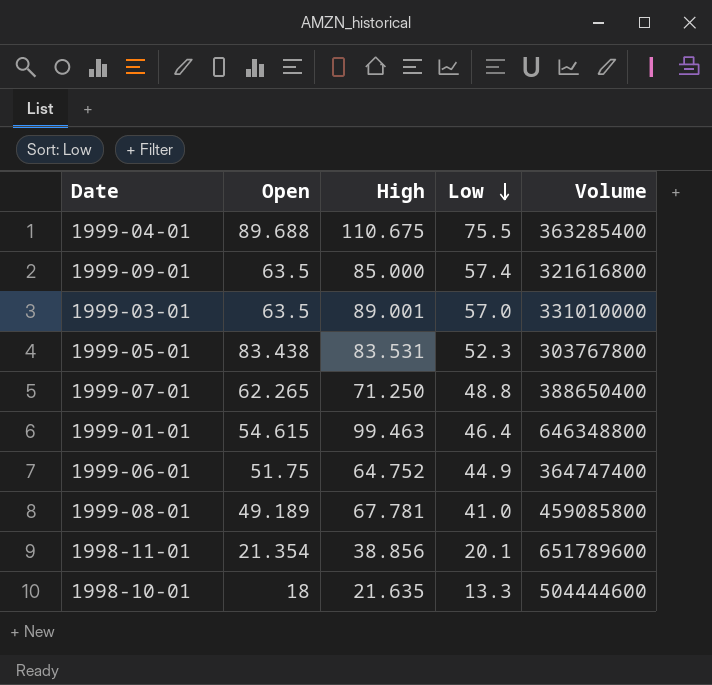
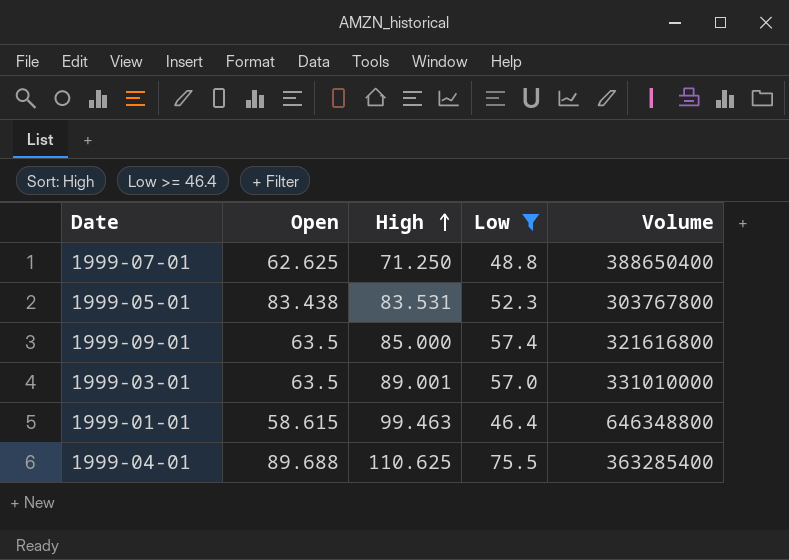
filter: none -> Low >= 46.4
row order: Low descending -> High ascending
1999-07-01 | Open: 62.265 -> 62.625
1999-01-01 | Open: 54.615 -> 58.615
1999-04-01 | High: 110.675 -> 110.625

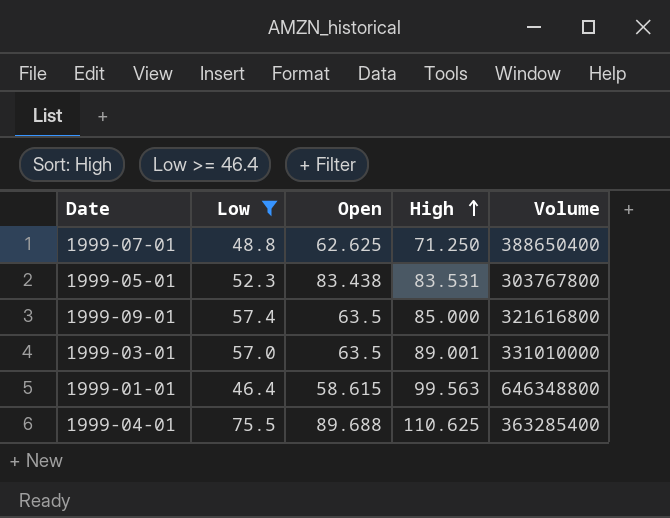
column Low | position: 4 -> 2
1999-01-01 | High: 99.463 -> 99.563

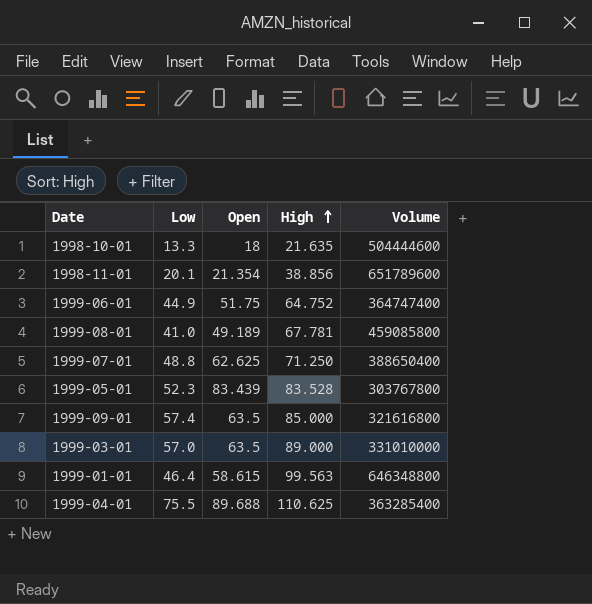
filter: Low >= 46.4 -> none
1999-05-01 | Open: 83.438 -> 83.439
1999-05-01 | High: 83.531 -> 83.528
1999-03-01 | High: 89.001 -> 89.000

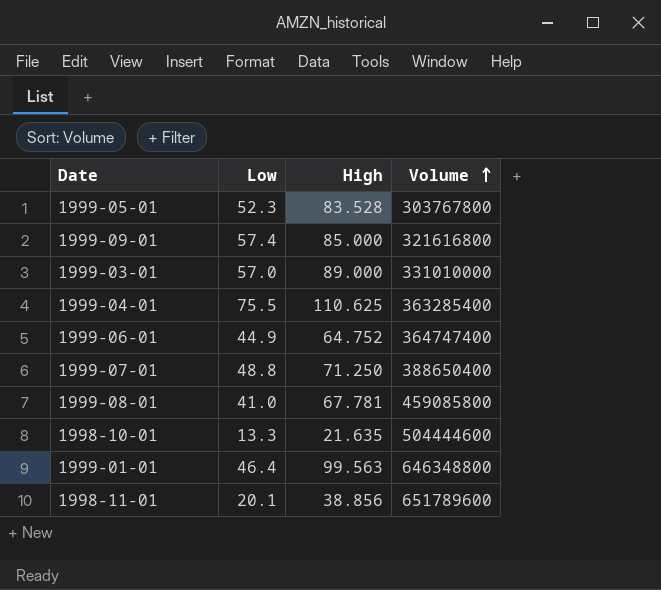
row order: High ascending -> Volume ascending
column Open | position: 3 -> none

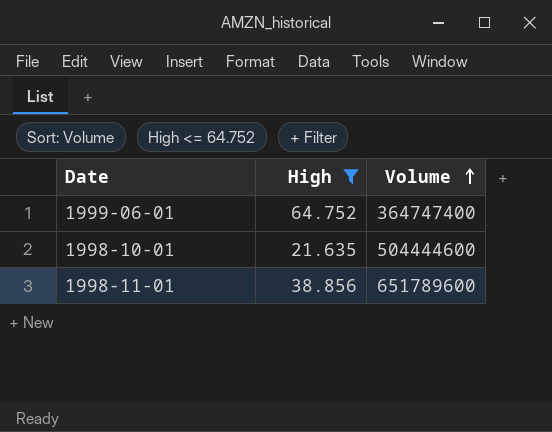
filter: none -> High <= 64.752
column Low | position: 2 -> none

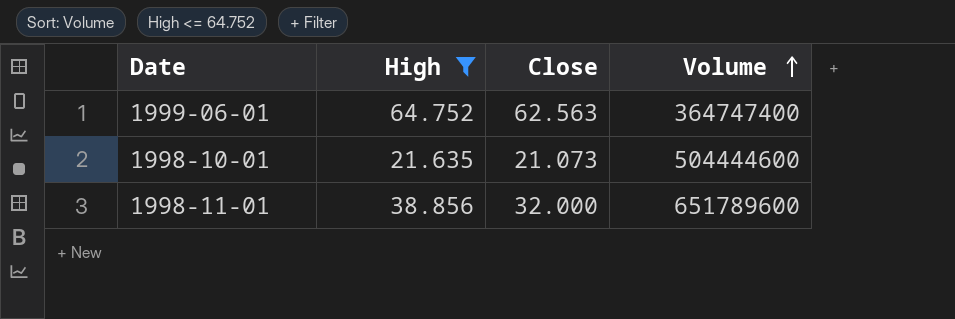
column Close | position: none -> 3

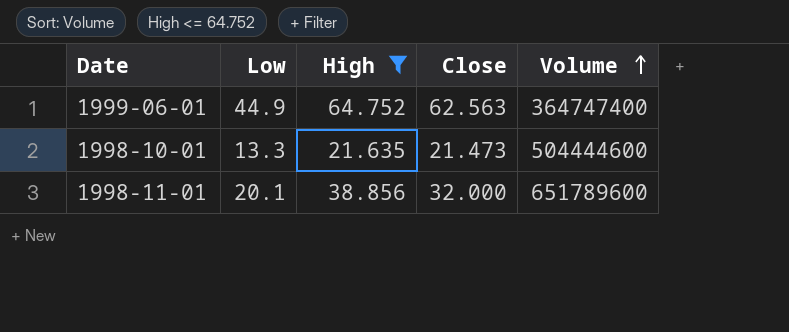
column Low | position: none -> 2
1998-10-01 | Close: 21.073 -> 21.473

